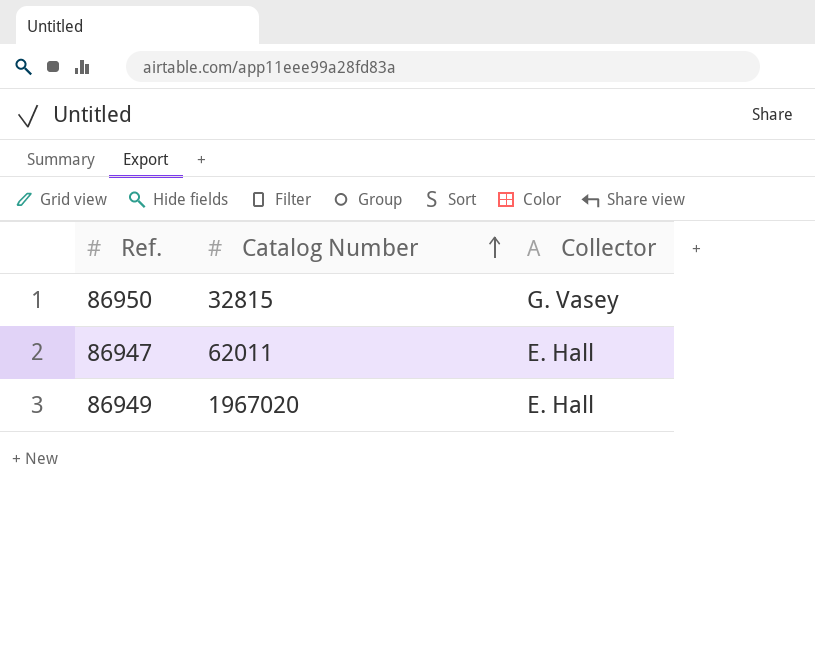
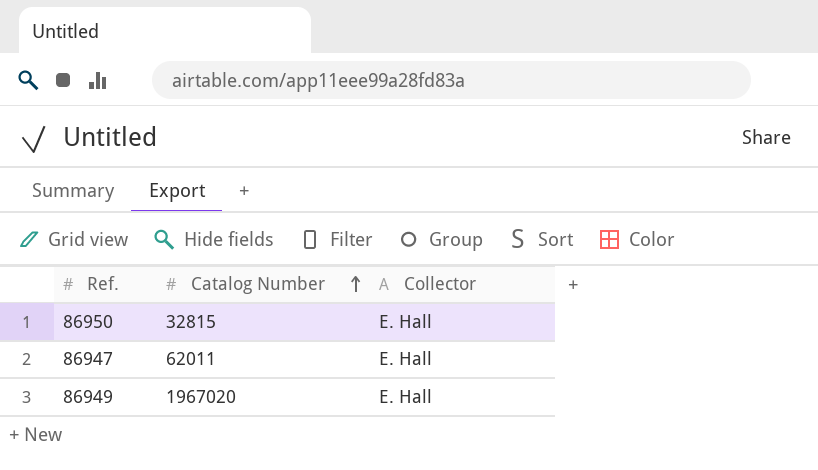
86950 | Collector: G. Vasey -> E. Hall

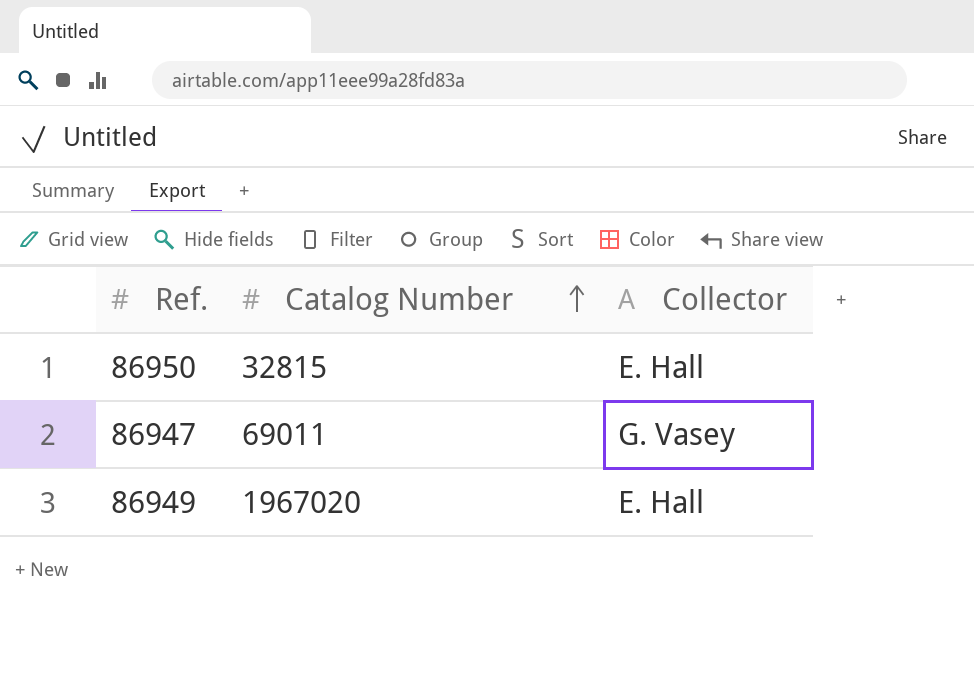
86947 | Catalog Number: 62011 -> 69011
86947 | Collector: E. Hall -> G. Vasey

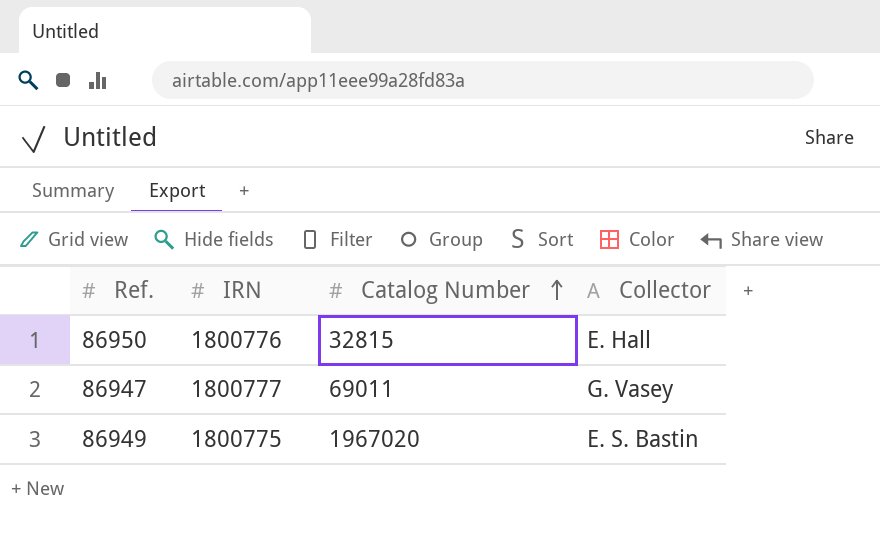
column IRN | position: none -> 2
86949 | Collector: E. Hall -> E. S. Bastin

